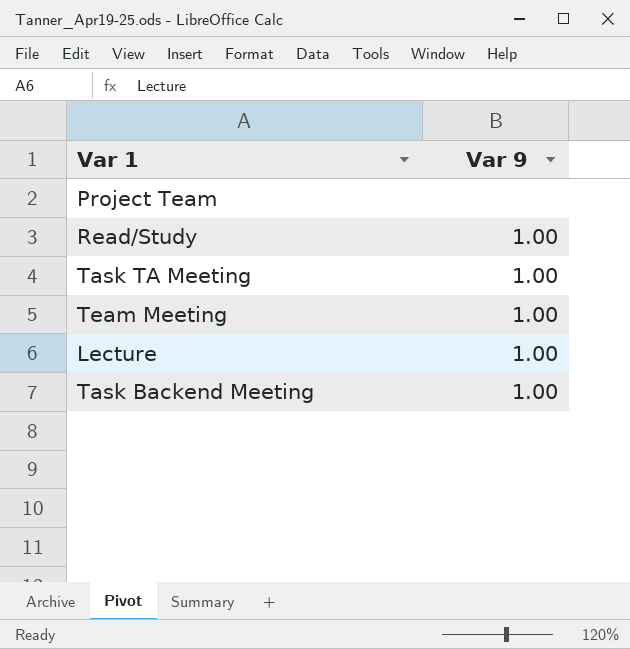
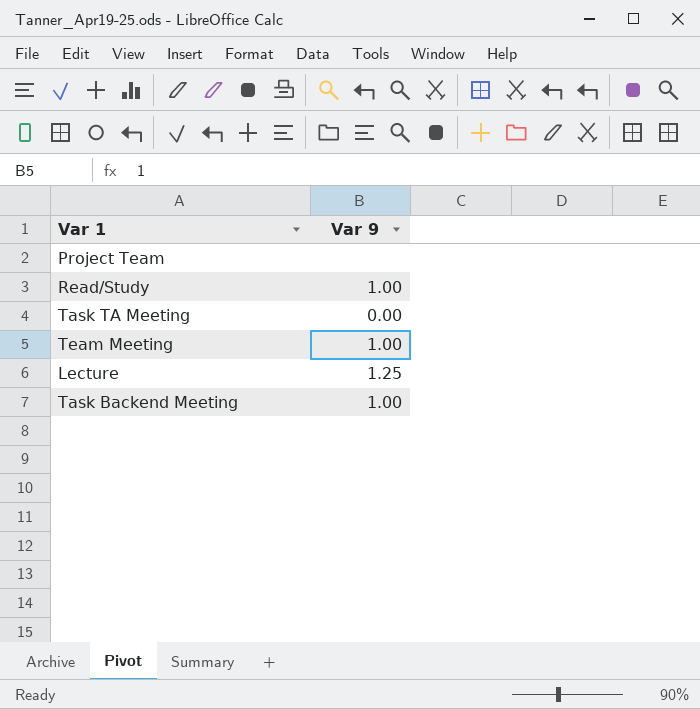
Task TA Meeting | Var 9: 1.00 -> 0.00
Lecture | Var 9: 1.00 -> 1.25

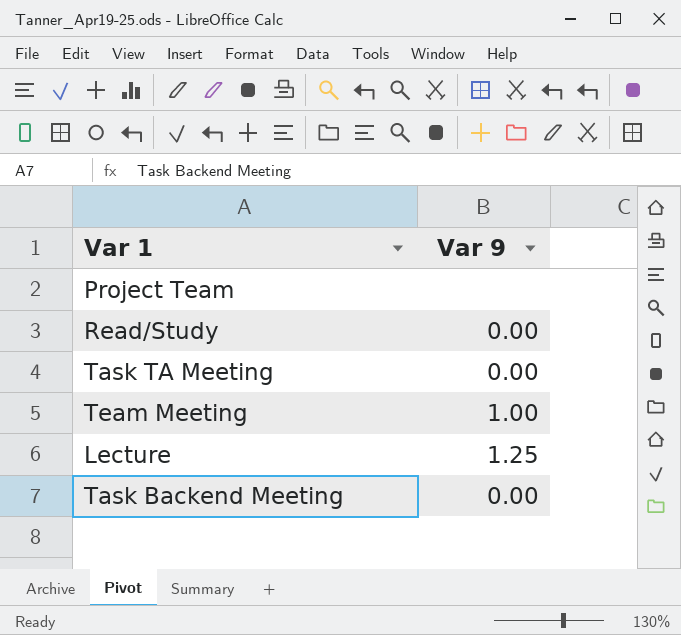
Read/Study | Var 9: 1.00 -> 0.00
Task Backend Meeting | Var 9: 1.00 -> 0.00

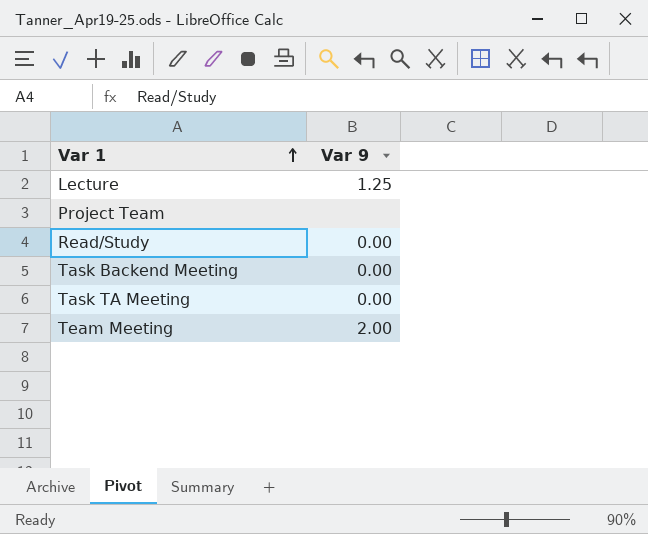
row order: none -> Var 1 ascending
Team Meeting | Var 9: 1.00 -> 2.00

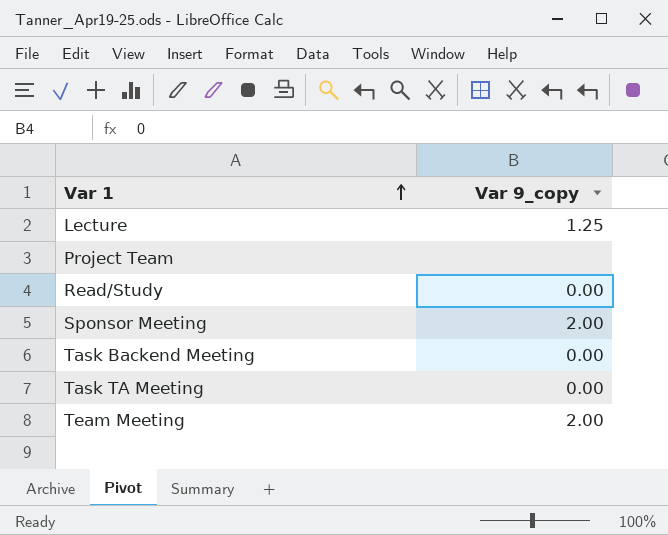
column name: Var 9 -> Var 9_copy
row Sponsor Meeting: none -> 2.00

